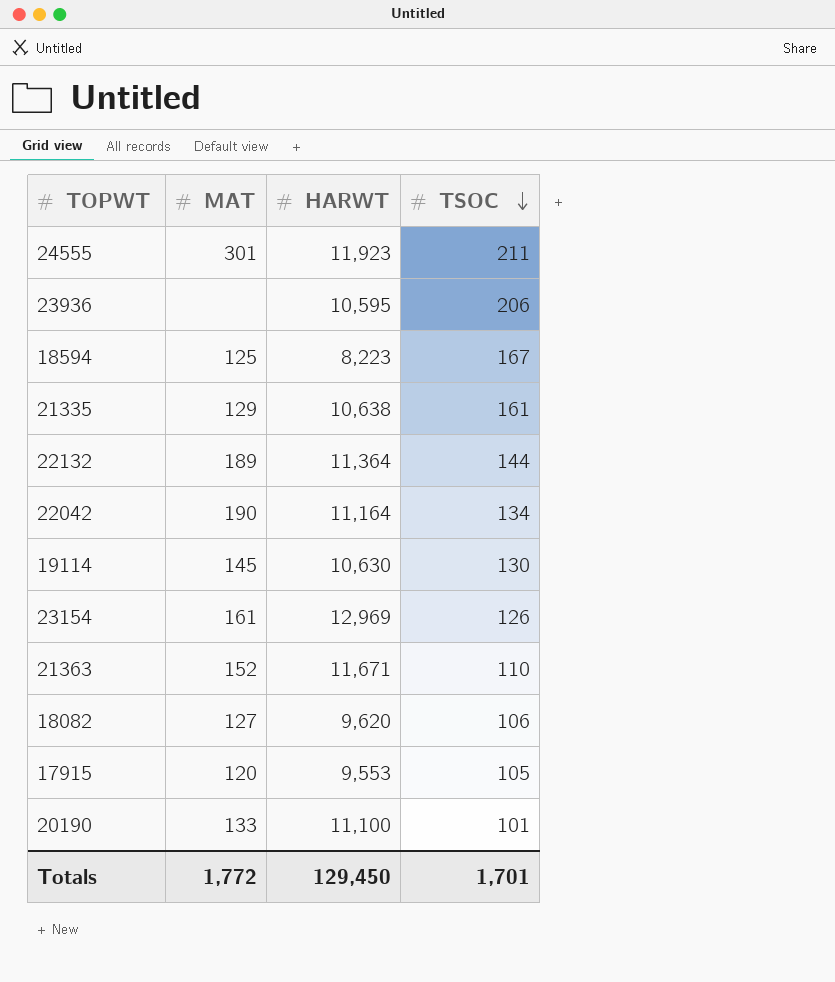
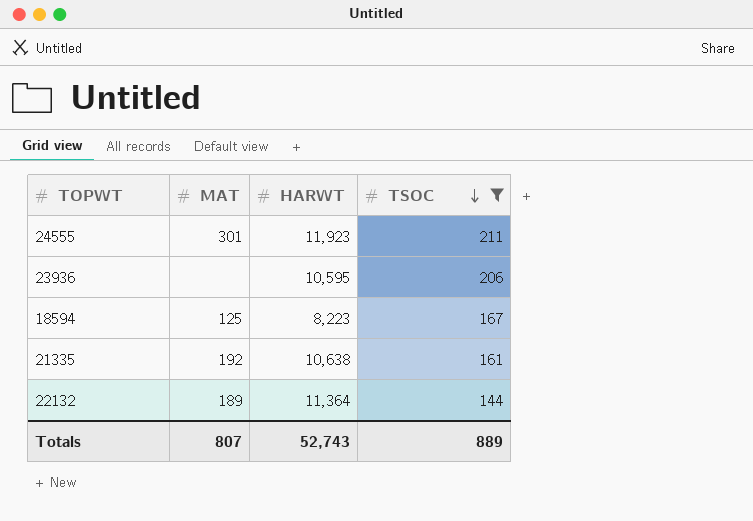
filter: none -> TSOC >= 144
21335 | MAT: 129 -> 192
Totals | MAT: 1,772 -> 807
Totals | HARWT: 129,450 -> 52,743
Totals | TSOC: 1,701 -> 889

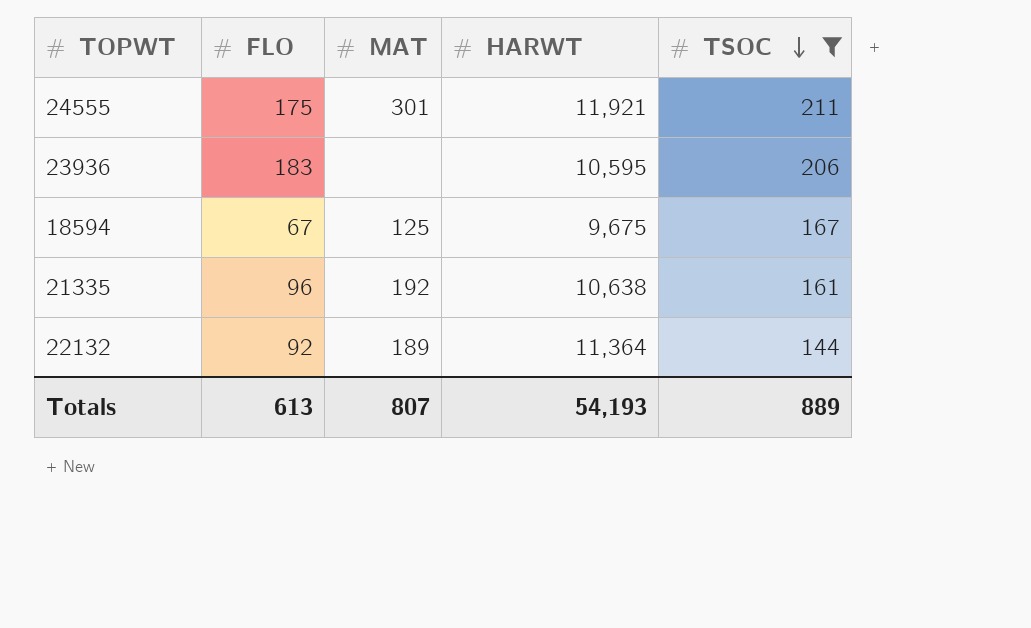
column FLO | position: none -> 2
24555 | HARWT: 11,923 -> 11,921
18594 | HARWT: 8,223 -> 9,675
Totals | HARWT: 52,743 -> 54,193

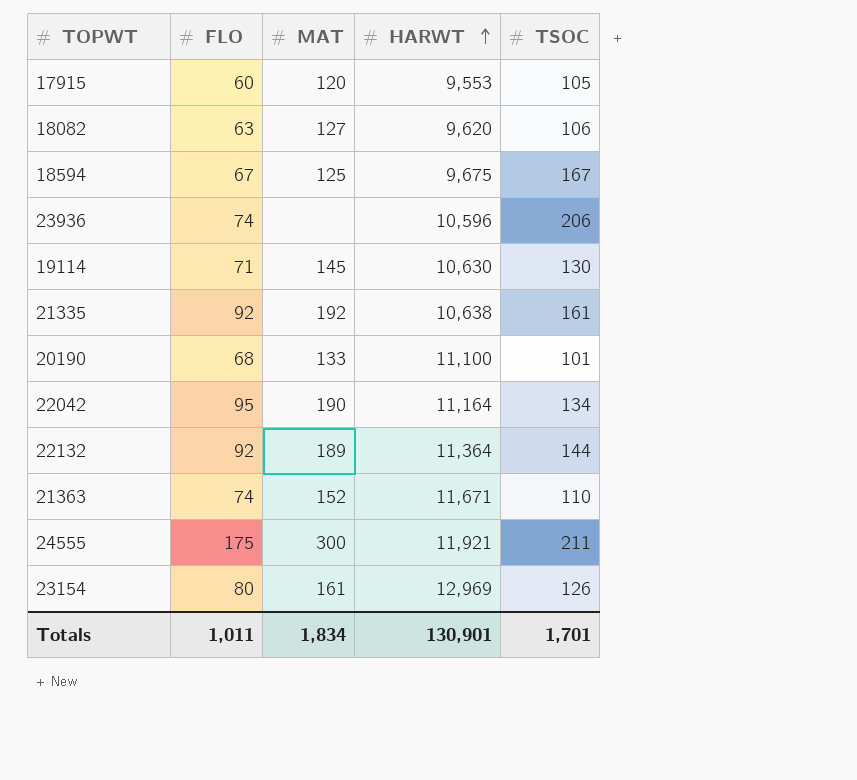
filter: TSOC >= 144 -> none
row order: TSOC descending -> HARWT ascending
23936 | FLO: 183 -> 74
23936 | HARWT: 10,595 -> 10,596
21335 | FLO: 96 -> 92
24555 | MAT: 301 -> 300
Totals | FLO: 613 -> 1,011
Totals | MAT: 807 -> 1,834
Totals | HARWT: 54,193 -> 130,901
Totals | TSOC: 889 -> 1,701

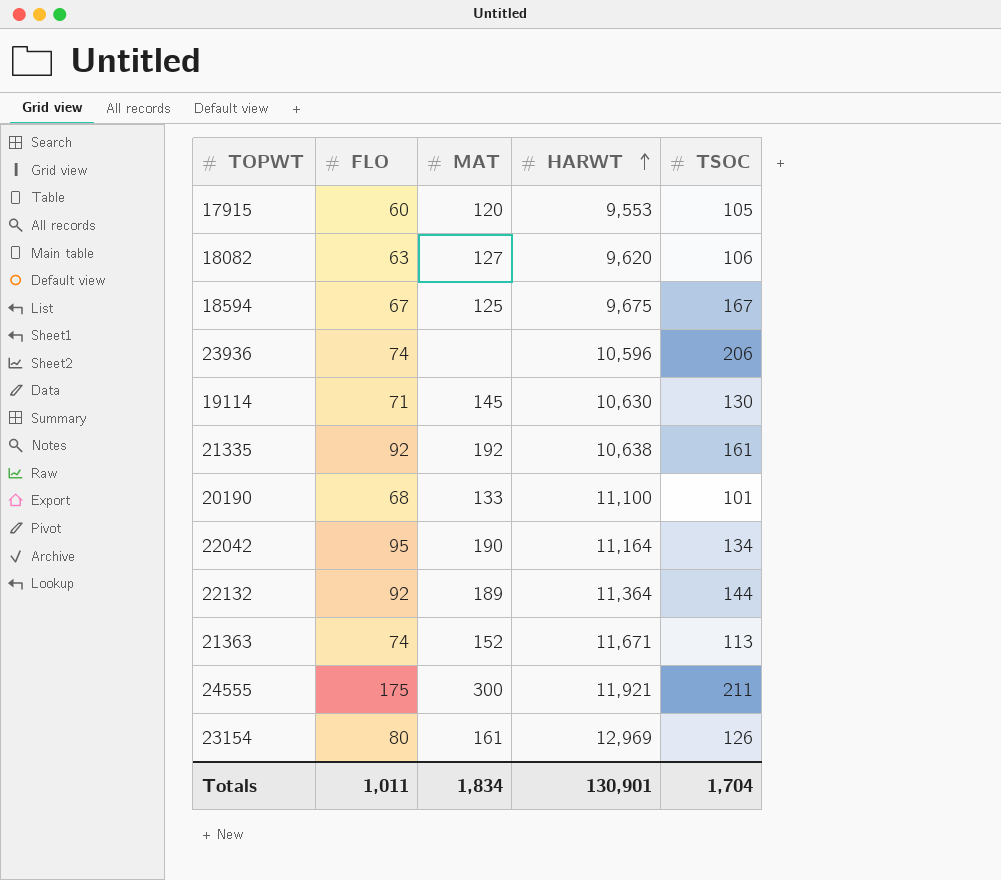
21363 | TSOC: 110 -> 113
Totals | TSOC: 1,701 -> 1,704

